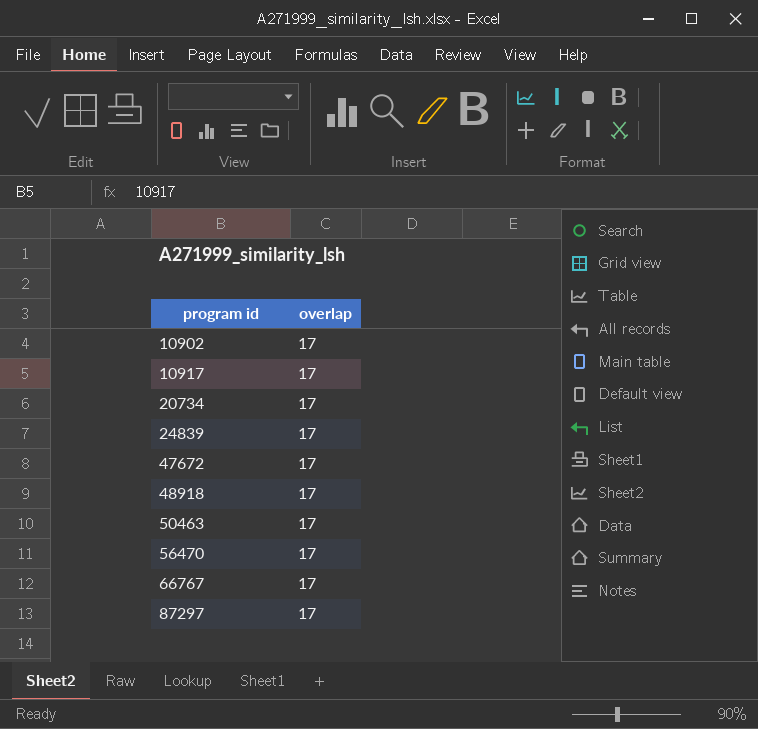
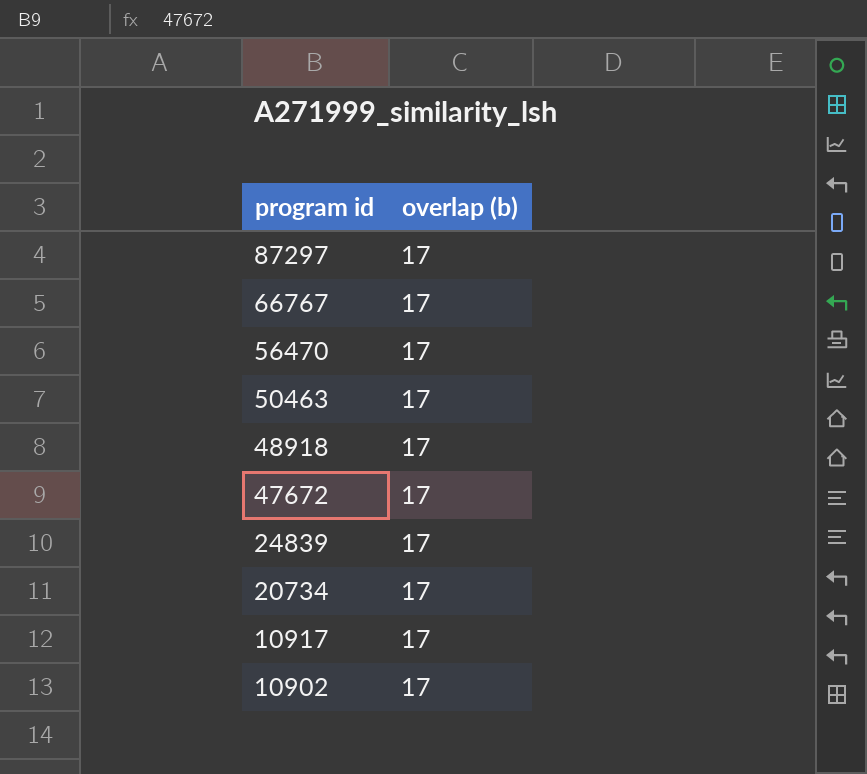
row order: program id ascending -> program id descending
column name: overlap -> overlap (b)

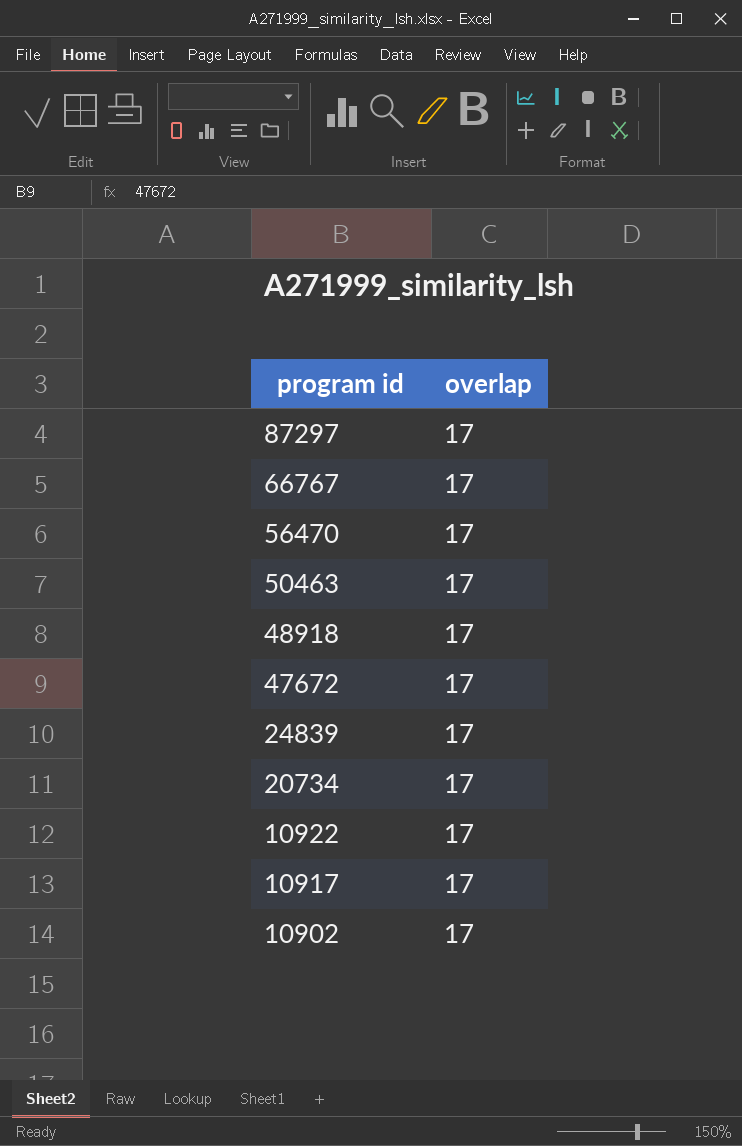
column name: overlap (b) -> overlap
row 10922: none -> 17

